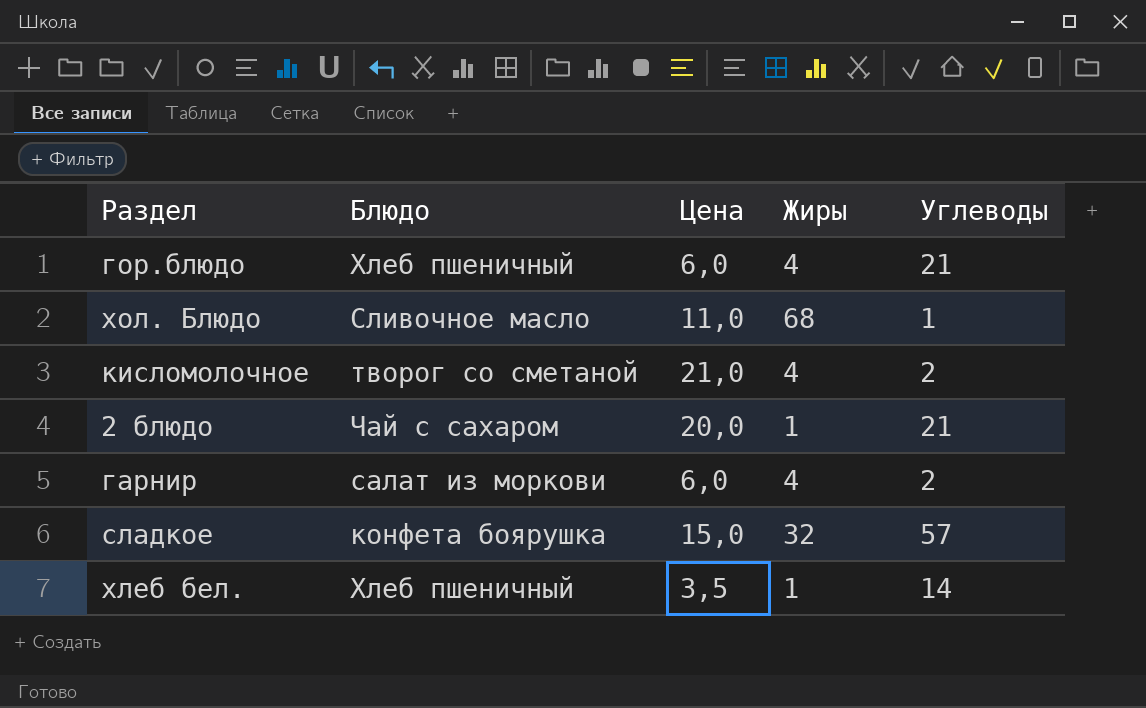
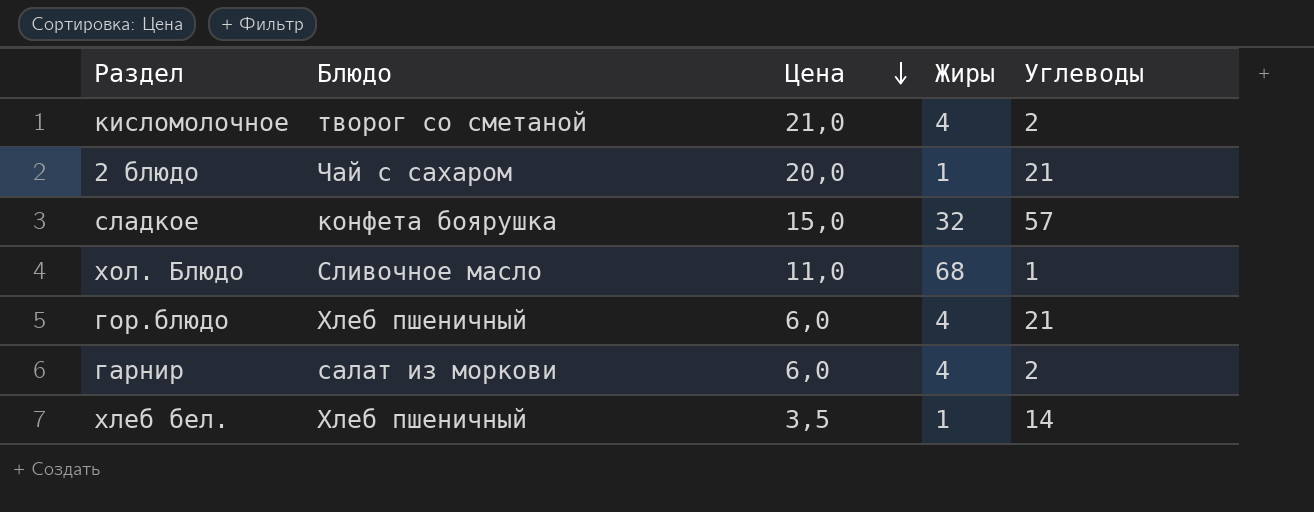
row order: none -> Цена descending

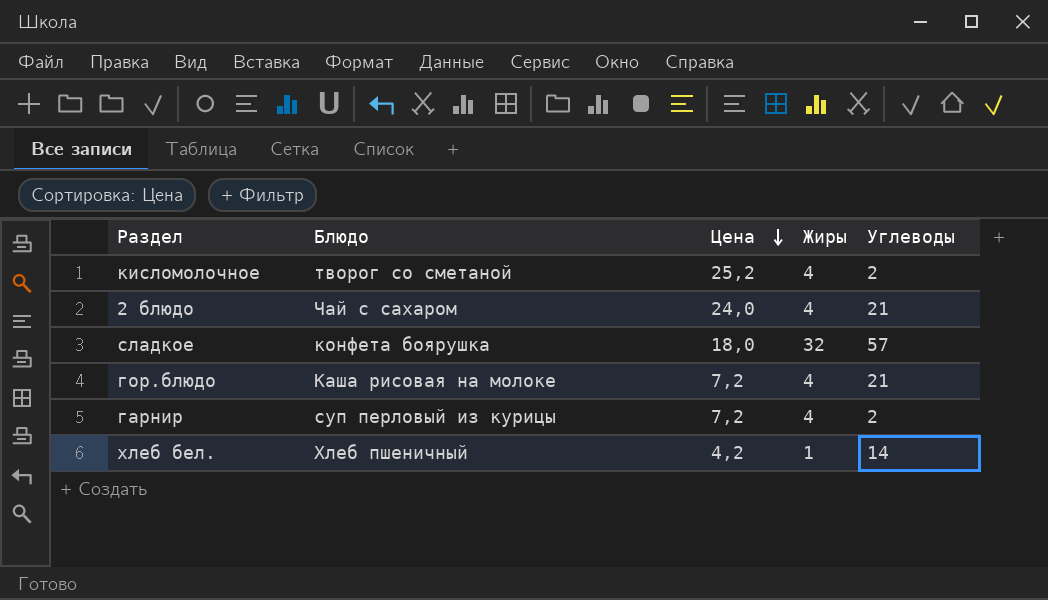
row хол. Блюдо: Сливочное масло | 11,0 | 68 | 1 -> none
кисломолочное | Цена: 21,0 -> 25,2
2 блюдо | Цена: 20,0 -> 24,0
2 блюдо | Жиры: 1 -> 4
сладкое | Цена: 15,0 -> 18,0
гор.блюдо | Блюдо: Хлеб пшеничный -> Каша рисовая на молоке
гор.блюдо | Цена: 6,0 -> 7,2
гарнир | Блюдо: салат из моркови -> суп перловый из курицы
гарнир | Цена: 6,0 -> 7,2
хлеб бел. | Цена: 3,5 -> 4,2

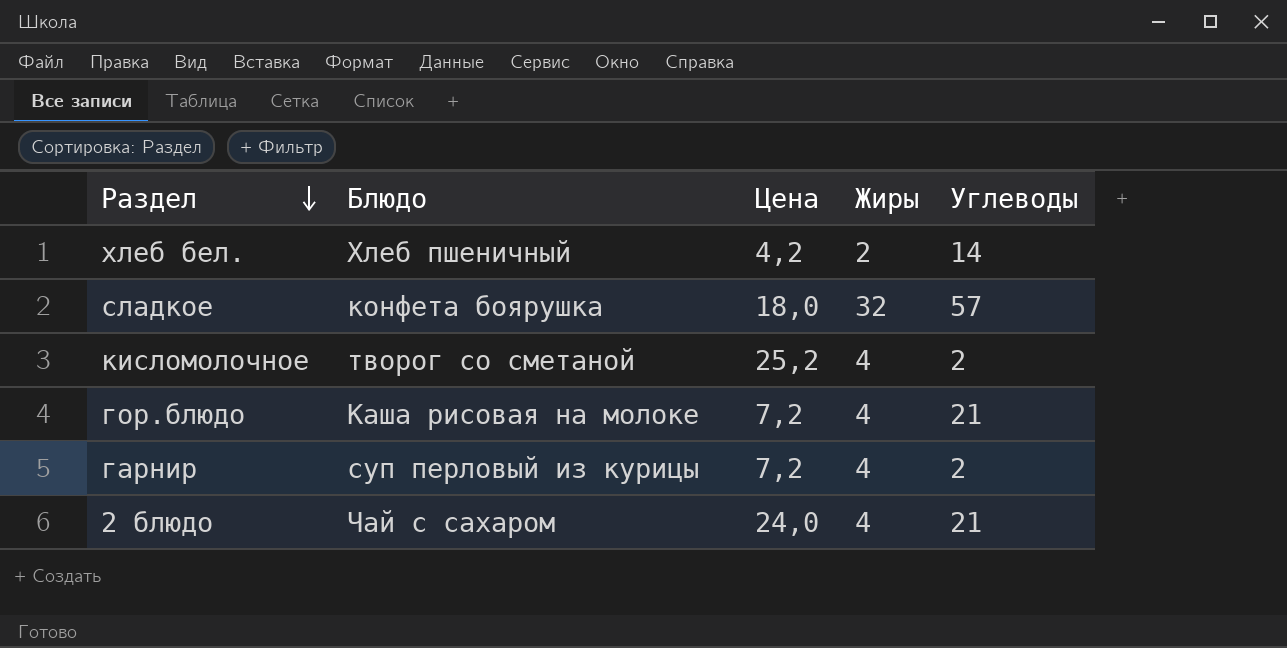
row order: Цена descending -> Раздел descending
хлеб бел. | Жиры: 1 -> 2

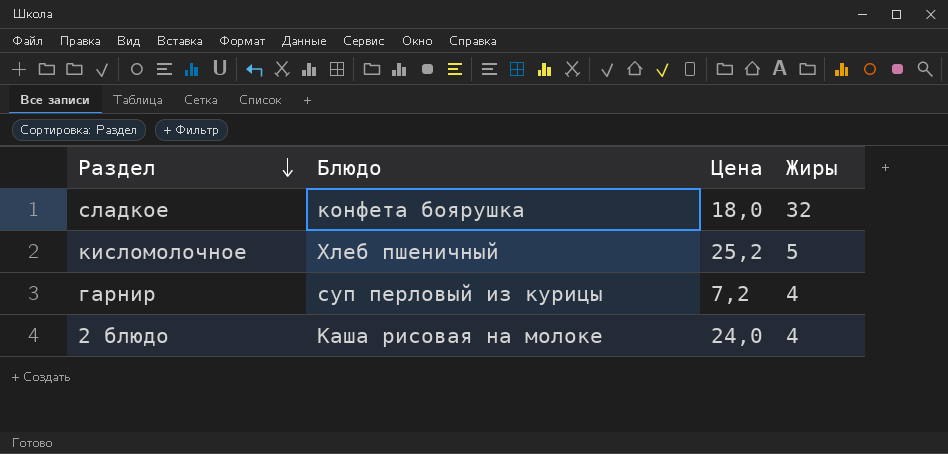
column Углеводы | position: 5 -> none
row хлеб бел.: Хлеб пшеничный | 4,2 | 2 | 14 -> none
row гор.блюдо: Каша рисовая на молоке | 7,2 | 4 | 21 -> none
кисломолочное | Блюдо: творог со сметаной -> Хлеб пшеничный
кисломолочное | Жиры: 4 -> 5
2 блюдо | Блюдо: Чай с сахаром -> Каша рисовая на молоке

